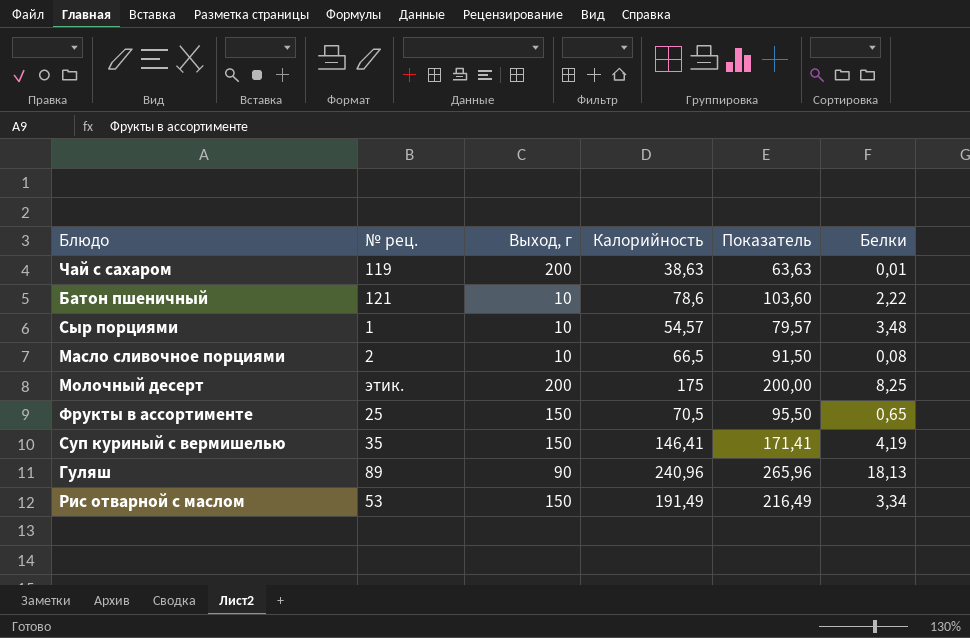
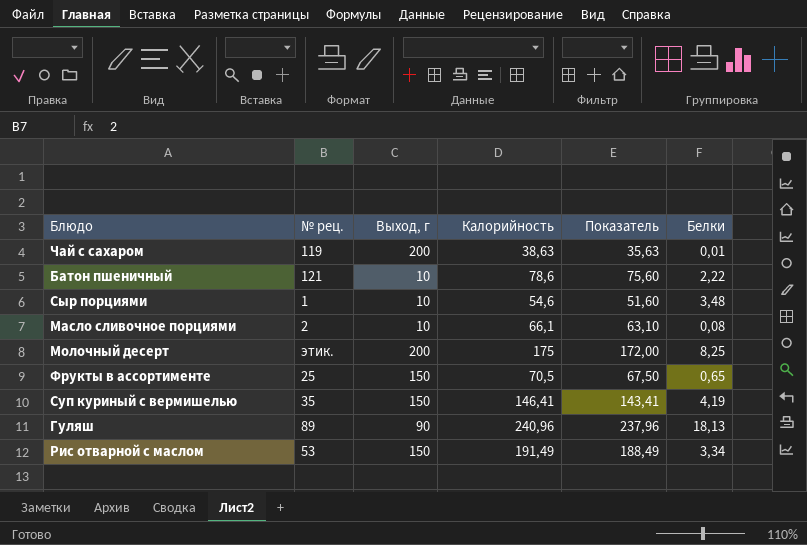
column Показатель | formula: [Калорийность] + 25 -> [Калорийность] - 3
Сыр порциями | Калорийность: 54,57 -> 54,6
Масло сливочное порциями | Калорийность: 66,5 -> 66,1

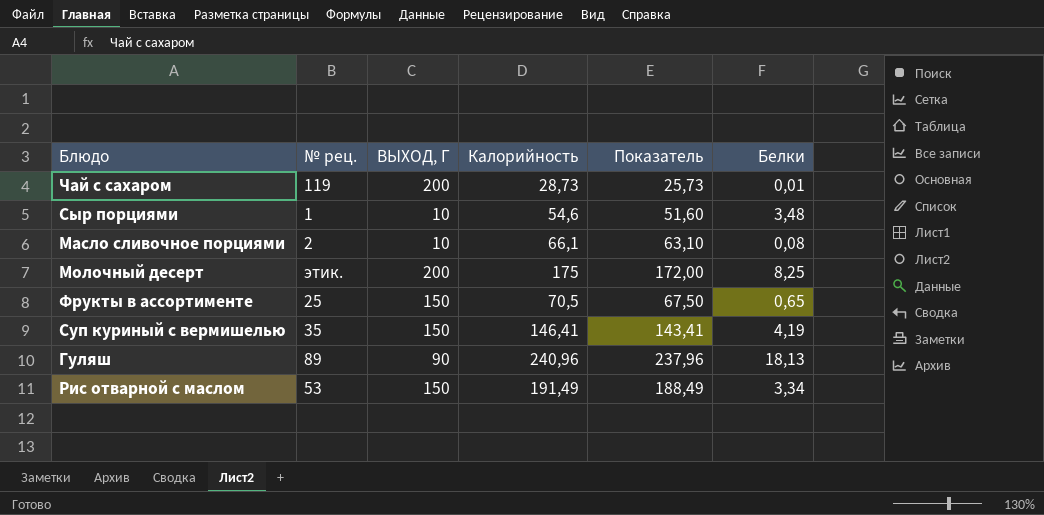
column name: Выход, г -> ВЫХОД, Г
row Батон пшеничный: 121 | 10 | 78,6 | 75,60 | 2,22 -> none
Чай с сахаром | Калорийность: 38,63 -> 28,73
Чай с сахаром | Показатель: 35,63 -> 25,73

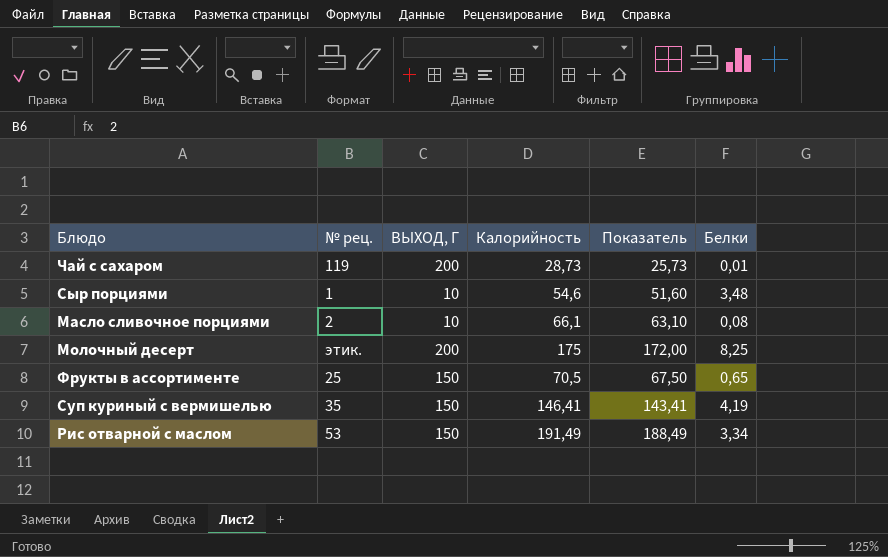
row Гуляш: 89 | 90 | 240,96 | 237,96 | 18,13 -> none

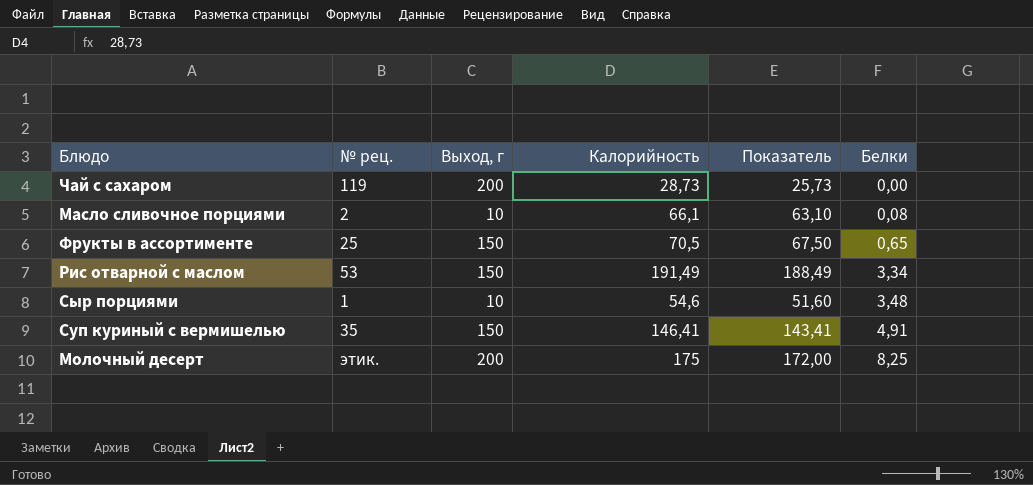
row order: none -> Белки ascending
column name: ВЫХОД, Г -> Выход, г
Чай с сахаром | Белки: 0,01 -> 0,00
Суп куриный с вермишелью | Белки: 4,19 -> 4,91

